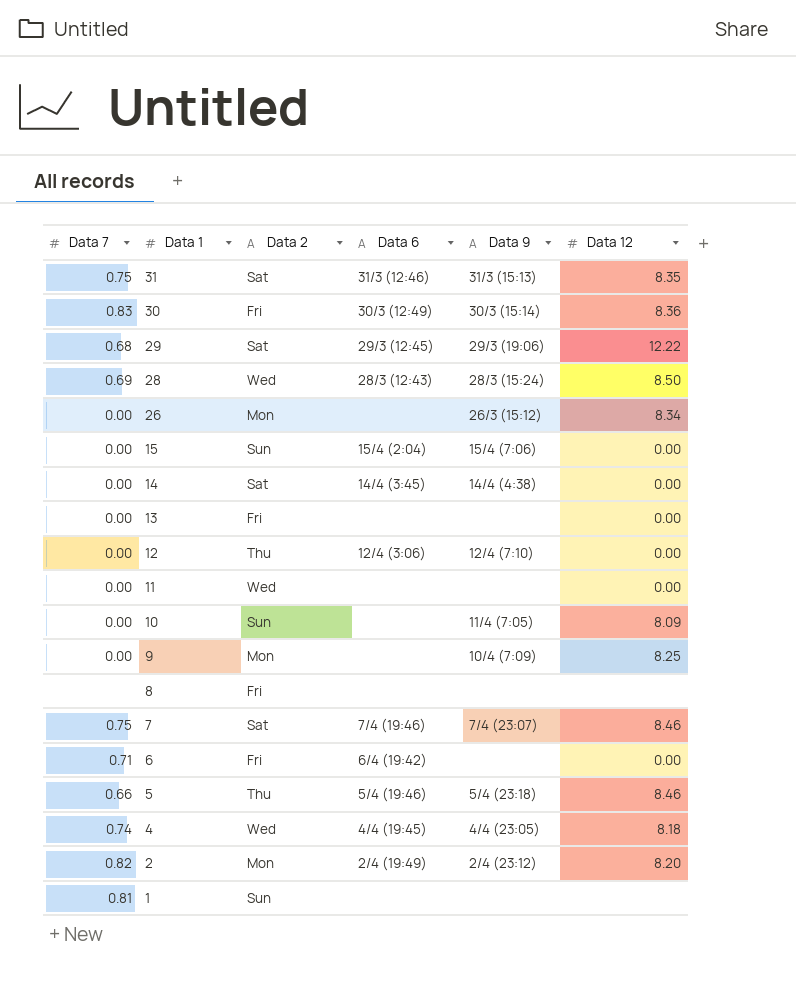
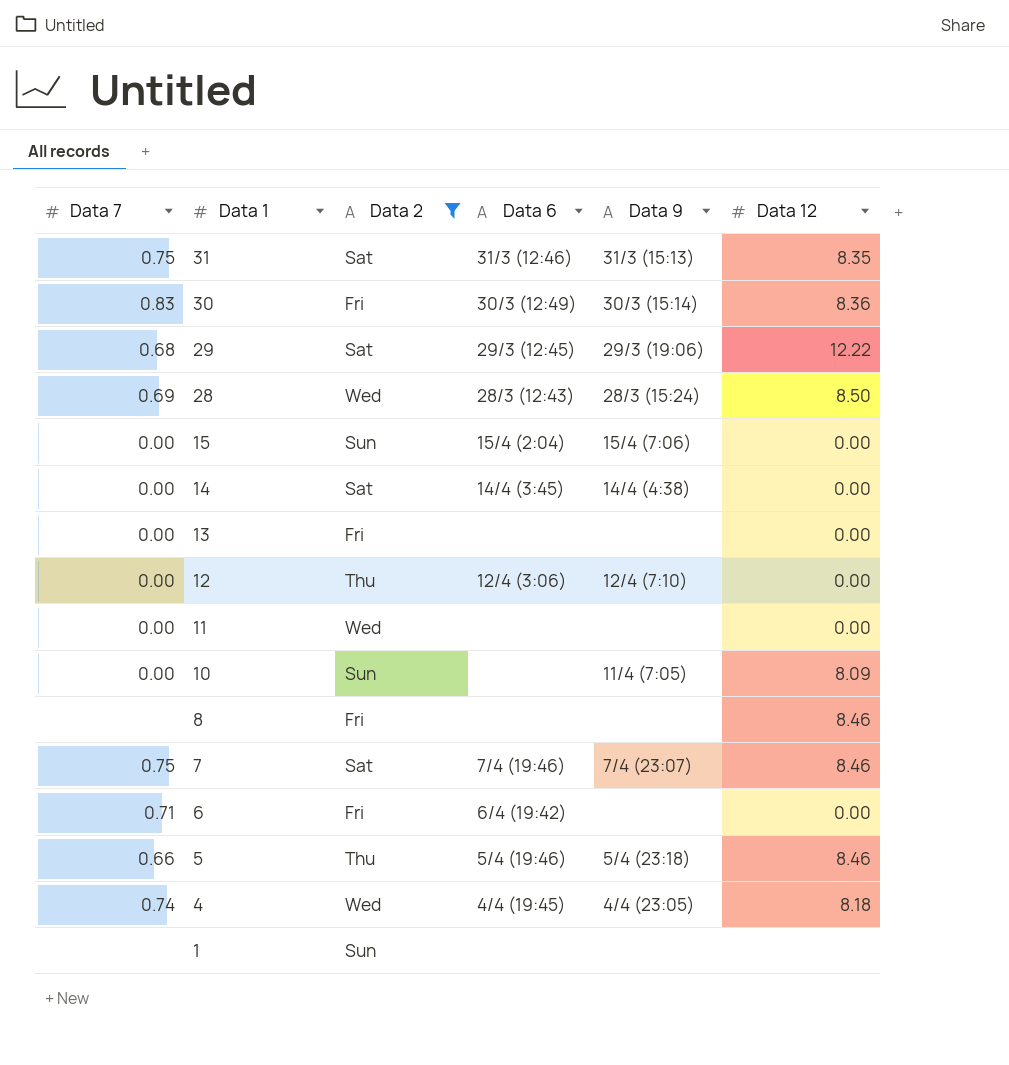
filter: none -> Data 2 != Mon
8 | Data 12: none -> 8.46
1 | Data 7: 0.81 -> none

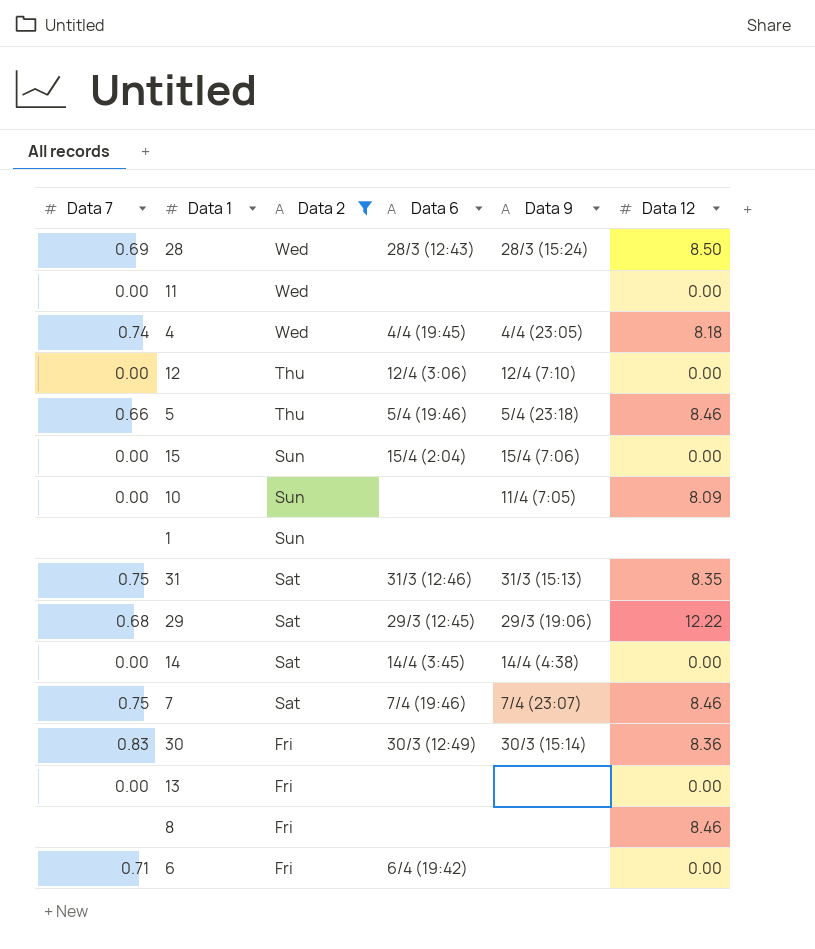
row order: Data 1 descending -> Data 2 descending

